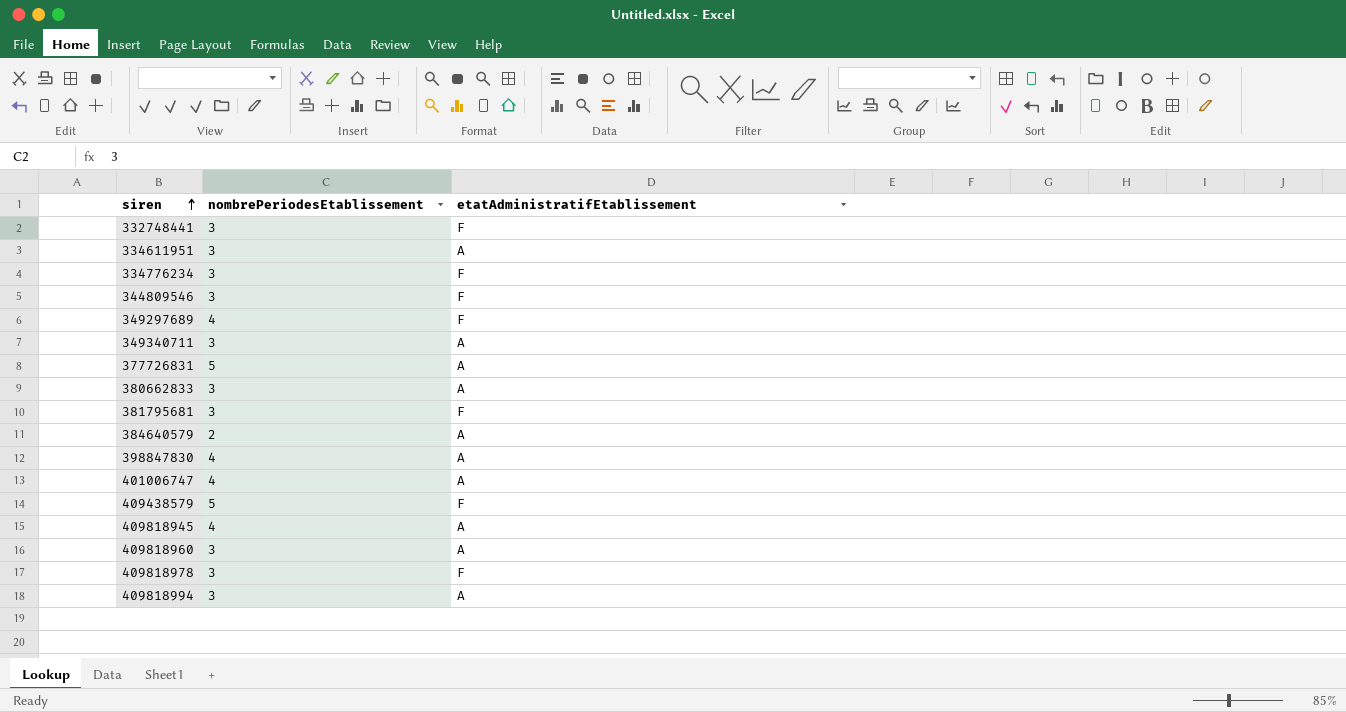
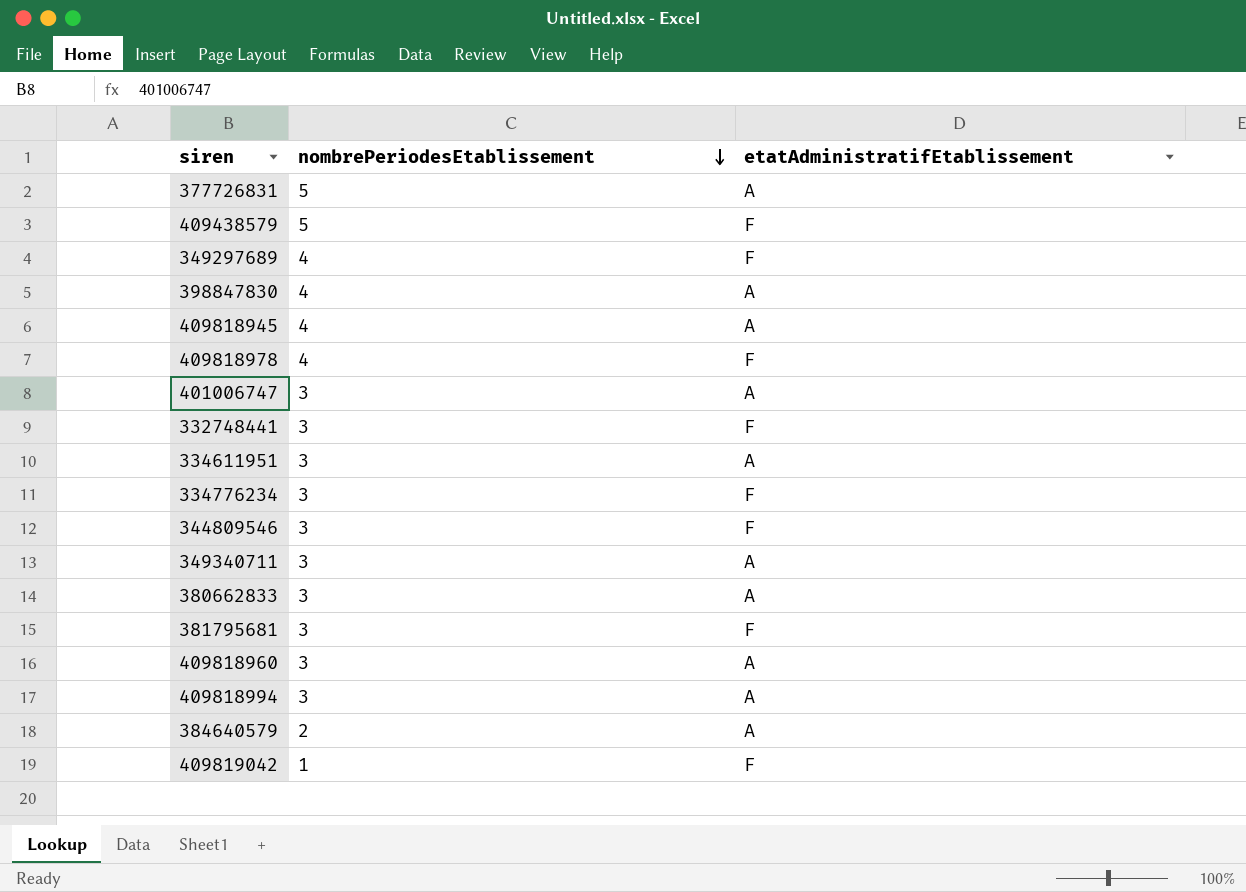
row order: siren ascending -> nombrePeriodesEtablissement descending
409818978 | nombrePeriodesEtablissement: 3 -> 4
401006747 | nombrePeriodesEtablissement: 4 -> 3
row 409819042: none -> 1 | F

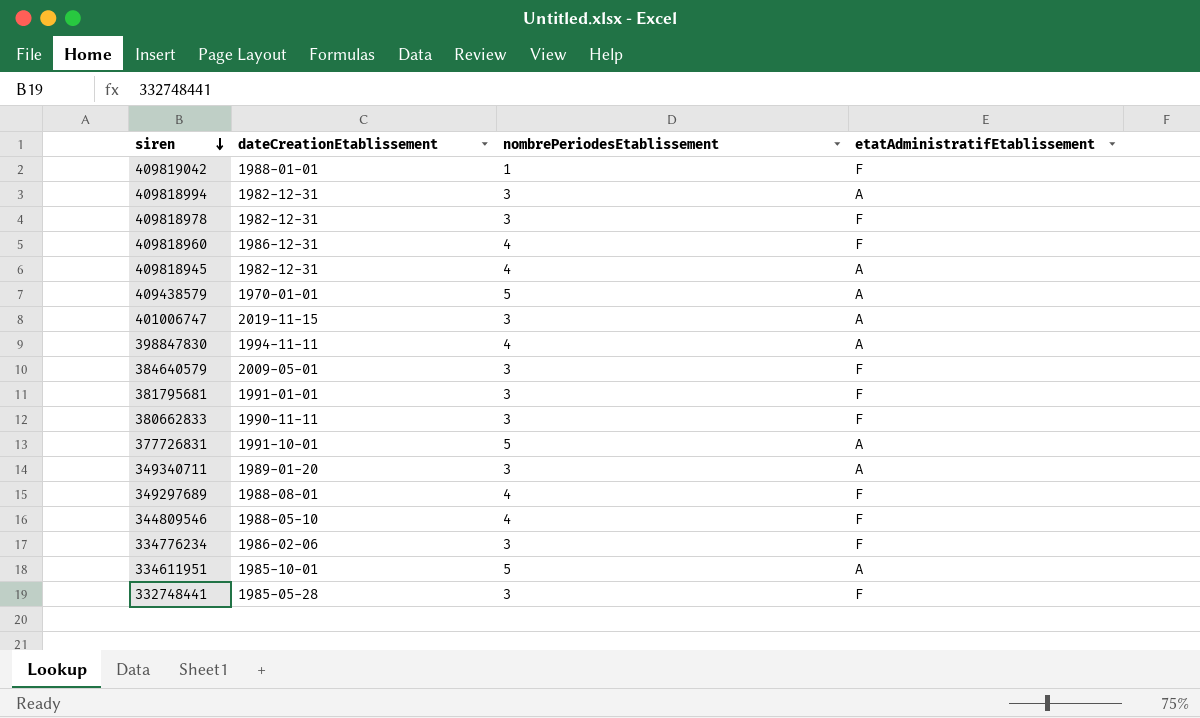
row order: nombrePeriodesEtablissement descending -> siren descending
column dateCreationEtablissement | position: none -> 2
409818978 | nombrePeriodesEtablissement: 4 -> 3
409818960 | nombrePeriodesEtablissement: 3 -> 4
409818960 | etatAdministratifEtablissement: A -> F
409438579 | etatAdministratifEtablissement: F -> A
384640579 | nombrePeriodesEtablissement: 2 -> 3
384640579 | etatAdministratifEtablissement: A -> F
380662833 | etatAdministratifEtablissement: A -> F
344809546 | nombrePeriodesEtablissement: 3 -> 4
334611951 | nombrePeriodesEtablissement: 3 -> 5

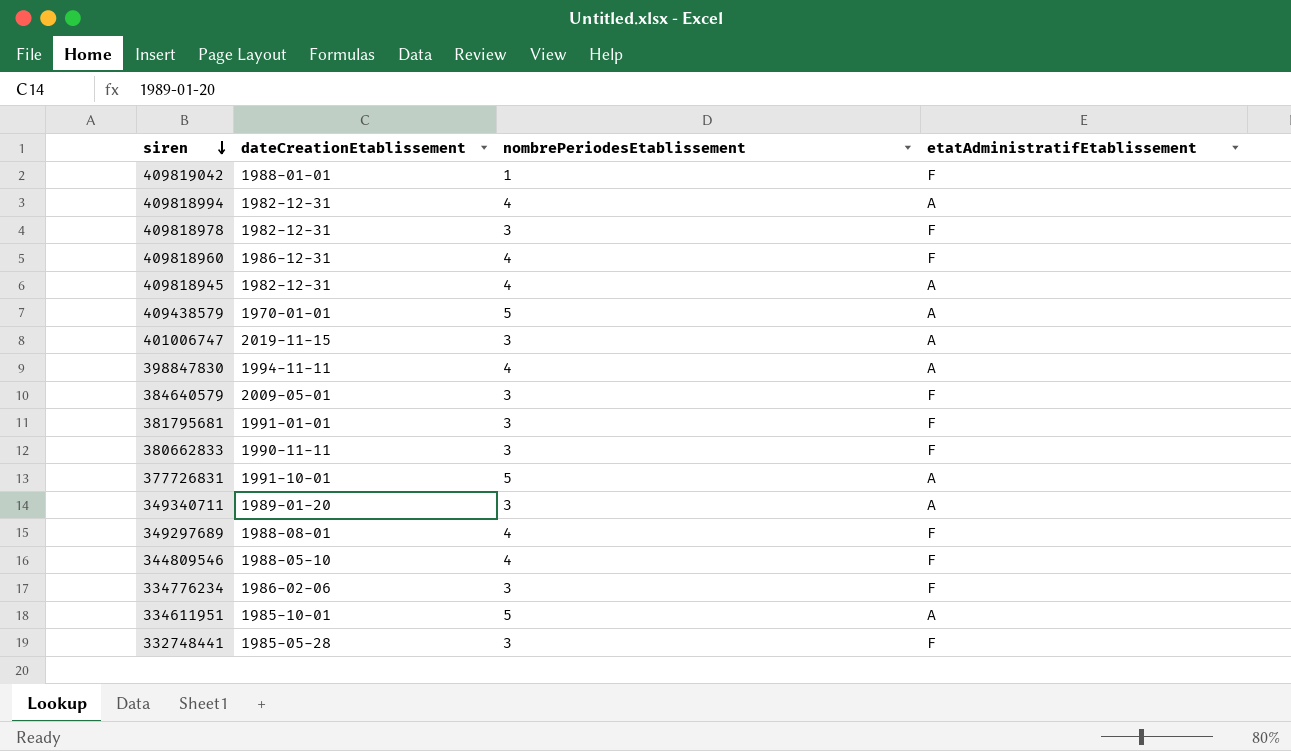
409818994 | nombrePeriodesEtablissement: 3 -> 4

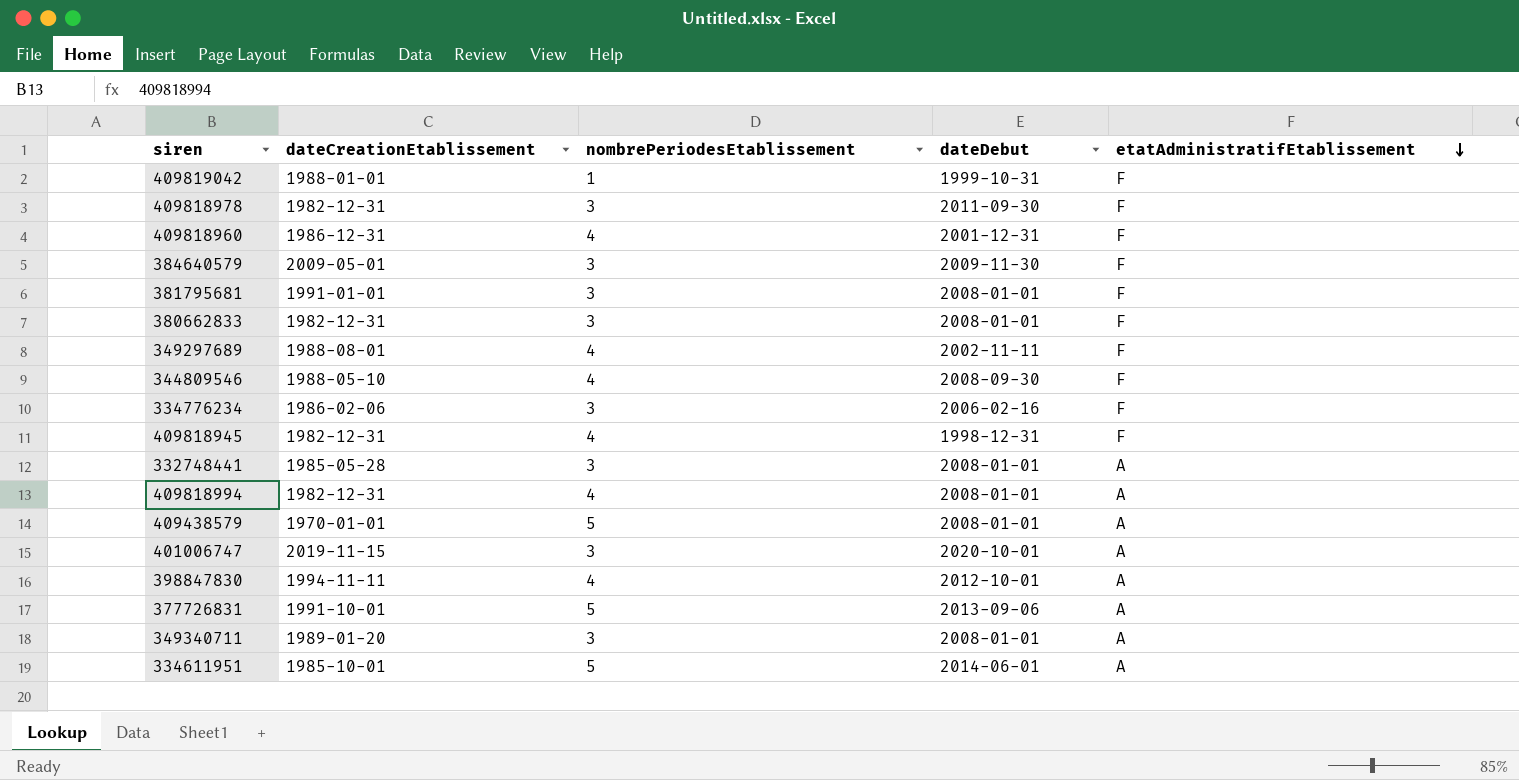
row order: siren descending -> etatAdministratifEtablissement descending
column dateDebut | position: none -> 4
380662833 | dateCreationEtablissement: 1990-11-11 -> 1982-12-31
409818945 | etatAdministratifEtablissement: A -> F
332748441 | etatAdministratifEtablissement: F -> A

